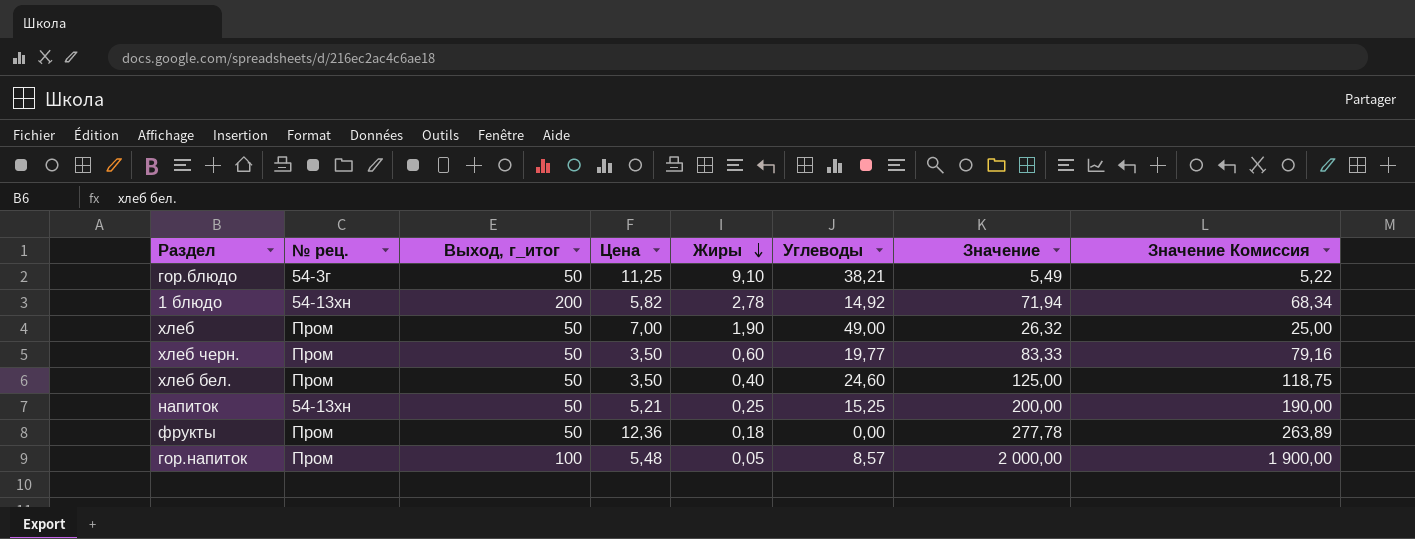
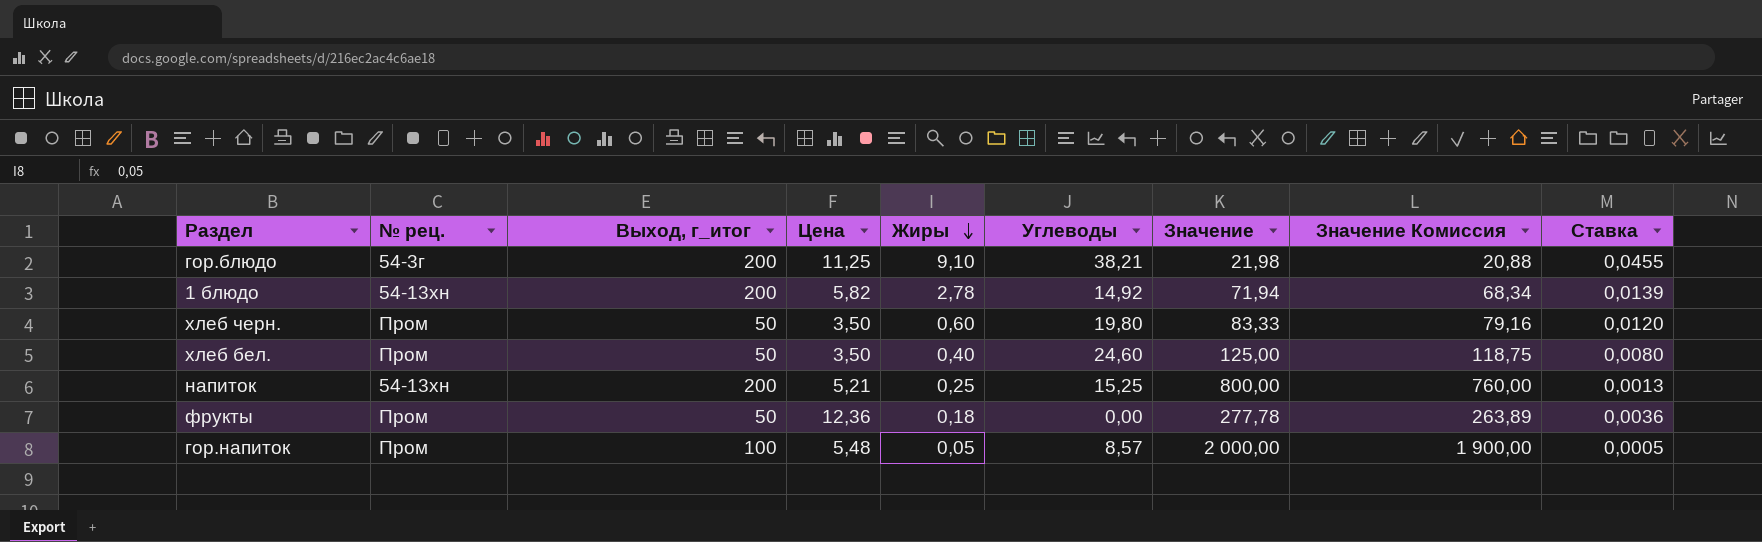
column Ставка | formula: none -> [Жиры] / [Выход, г_итог]
row хлеб: Пром | 50 | 7,00 | 1,90 | 49,00 | 26,32 | 25,00 -> none
гор.блюдо | Выход, г_итог: 50 -> 200
гор.блюдо | Значение: 5,49 -> 21,98
гор.блюдо | Значение Комиссия: 5,22 -> 20,88
хлеб черн. | Углеводы: 19,77 -> 19,80
напиток | Выход, г_итог: 50 -> 200
напиток | Значение: 200,00 -> 800,00
напиток | Значение Комиссия: 190,00 -> 760,00

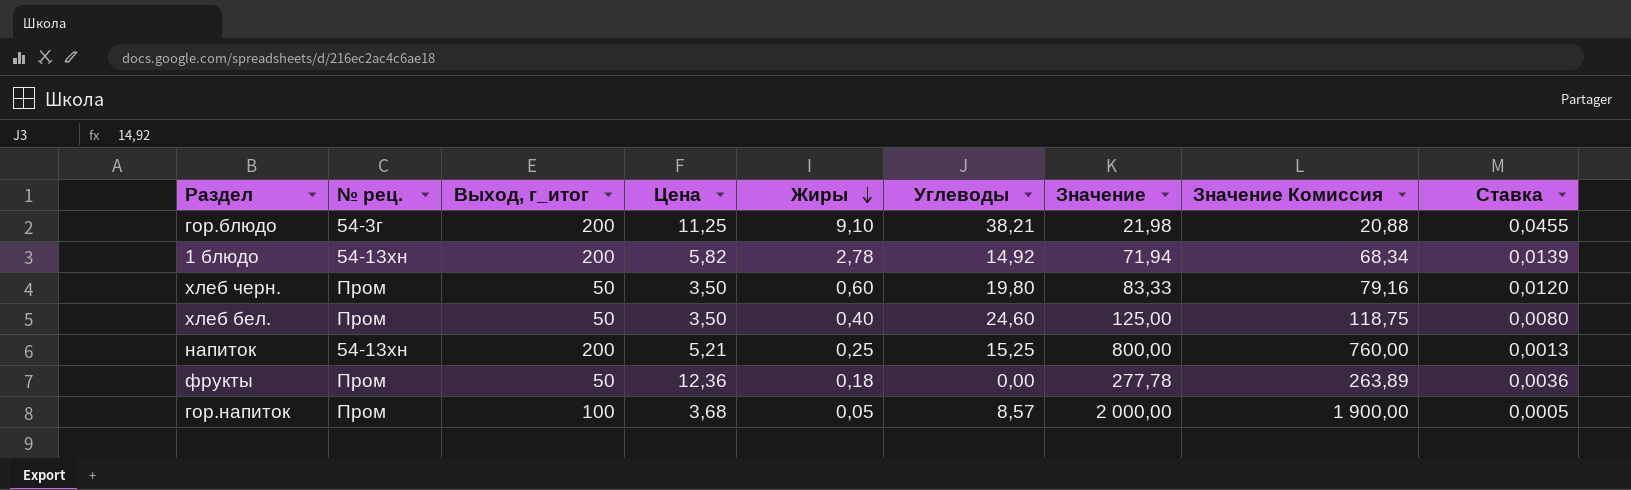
гор.напиток | Цена: 5,48 -> 3,68

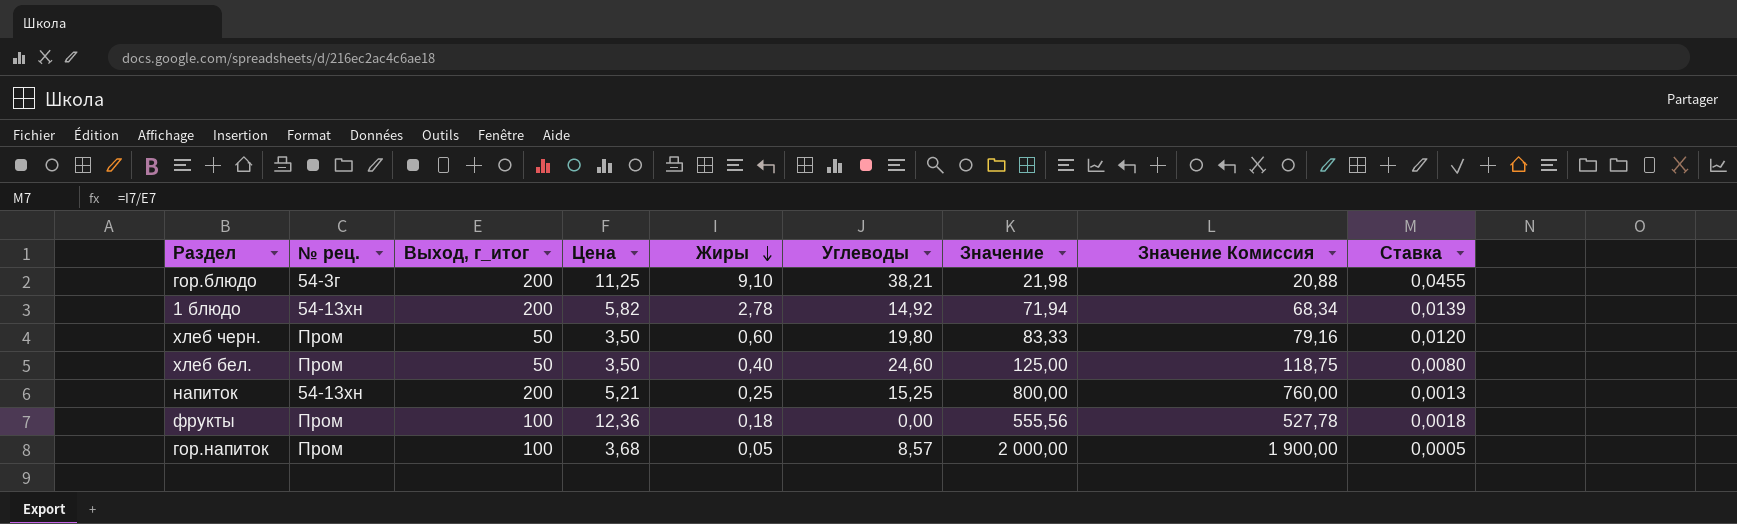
фрукты | Выход, г_итог: 50 -> 100
фрукты | Значение: 277,78 -> 555,56
фрукты | Значение Комиссия: 263,89 -> 527,78
фрукты | Ставка: 0,0036 -> 0,0018

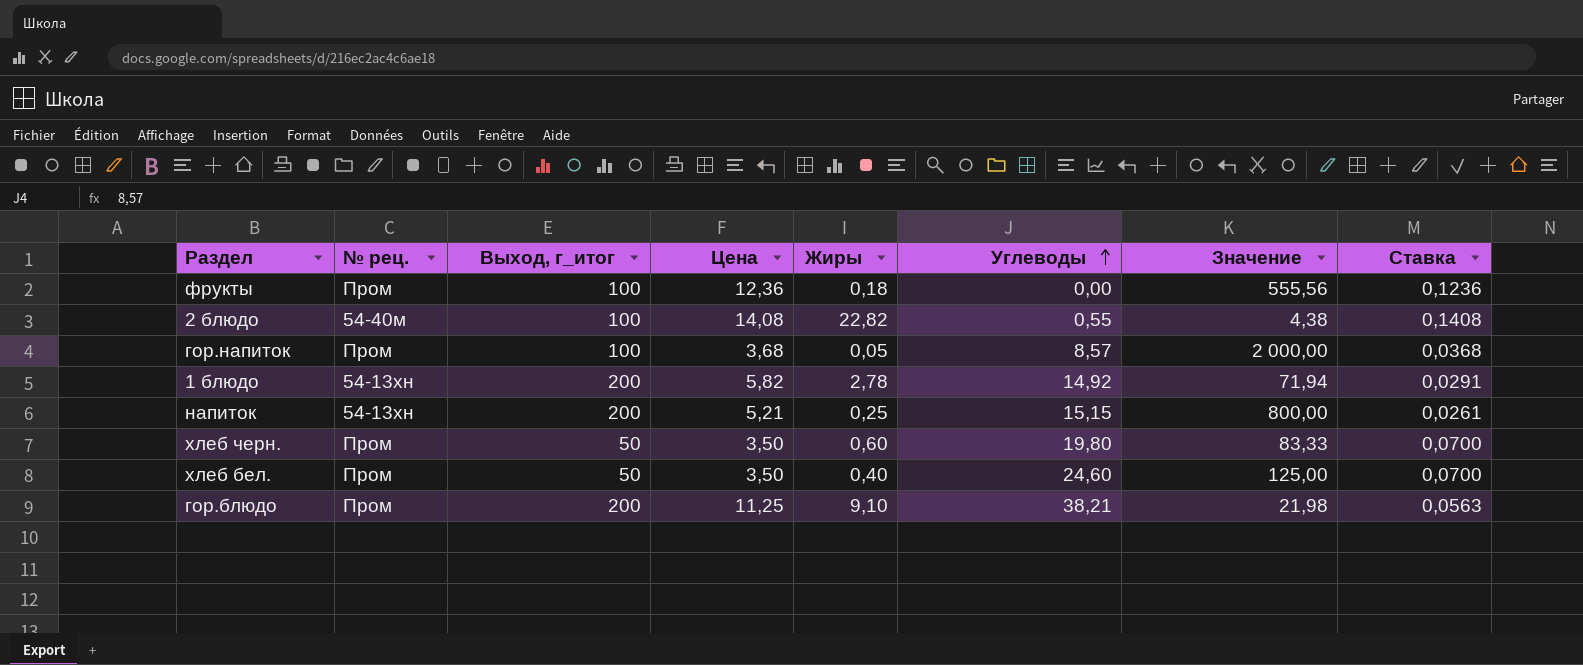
row order: Жиры descending -> Углеводы ascending
column Значение Комиссия | formula: [Значение] * 0,95 -> none
column Ставка | formula: [Жиры] / [Выход, г_итог] -> [Цена] / [Выход, г_итог]
row 2 блюдо: none -> 54-40м | 100 | 14,08 | 22,82 | 0,55 | 4,38 | 0,1408
напиток | Углеводы: 15,25 -> 15,15
гор.блюдо | № рец.: 54-3г -> Пром

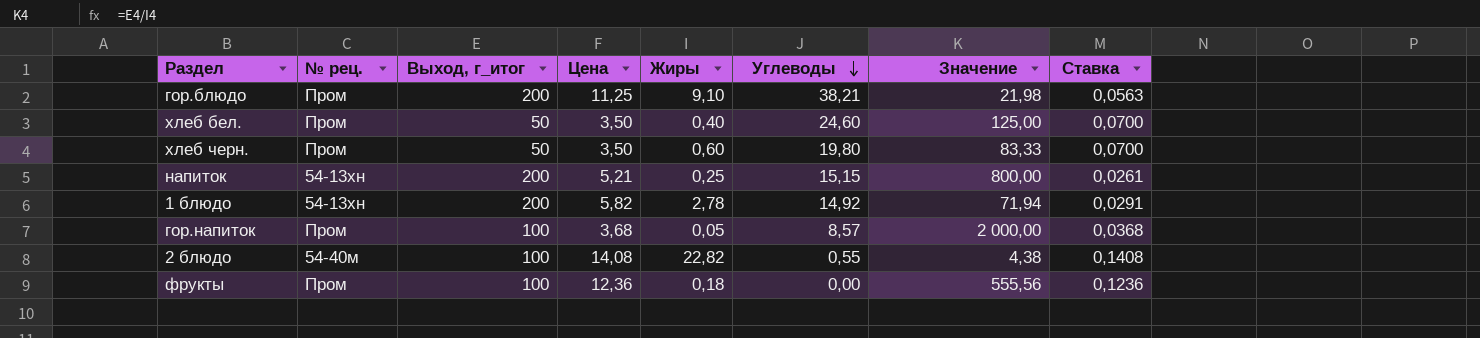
row order: Углеводы ascending -> Углеводы descending

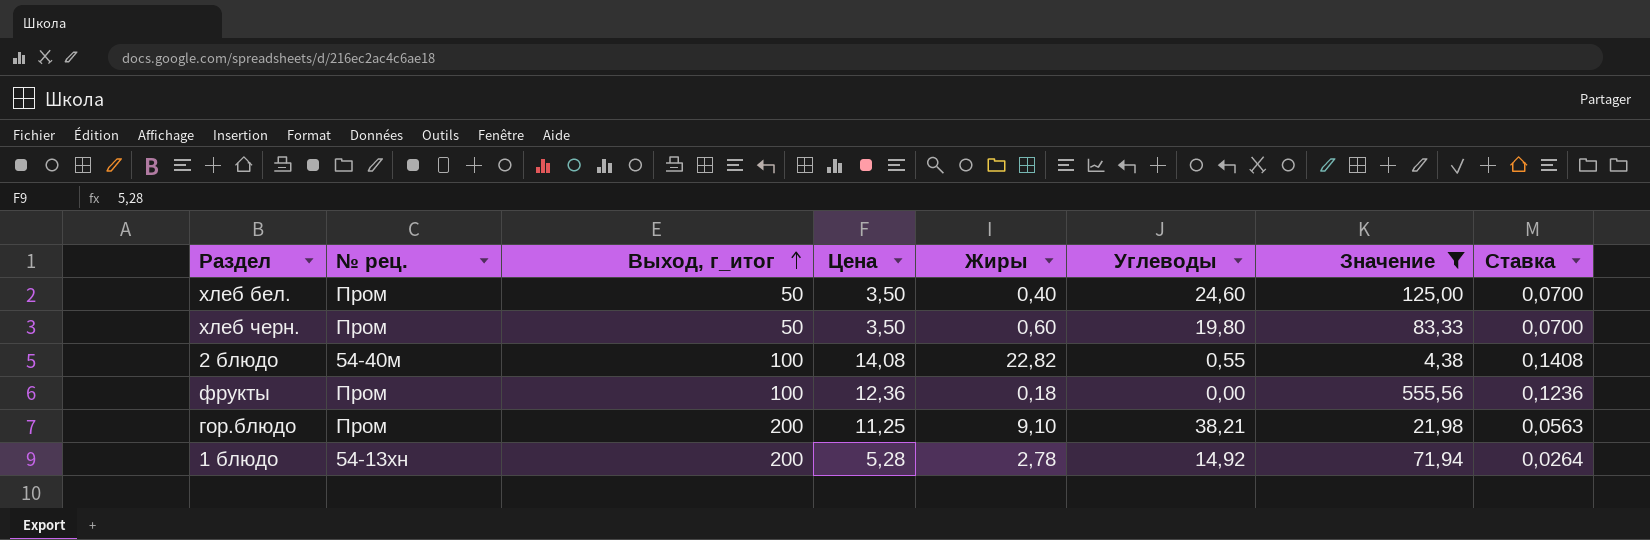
filter: none -> Значение <= 555,56
row order: Углеводы descending -> Выход, г_итог ascending
1 блюдо | Цена: 5,82 -> 5,28
1 блюдо | Ставка: 0,0291 -> 0,0264

